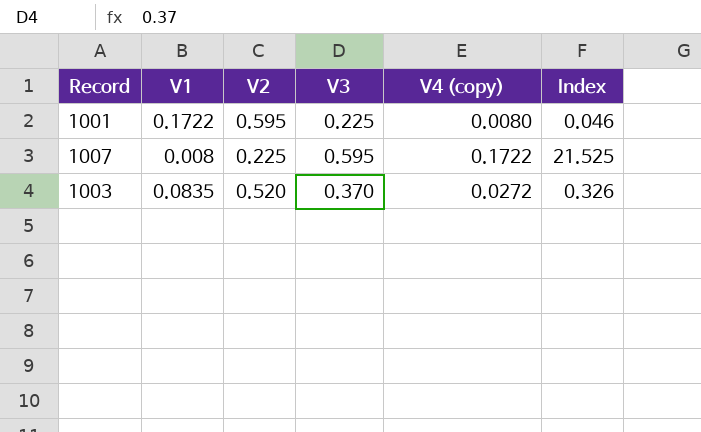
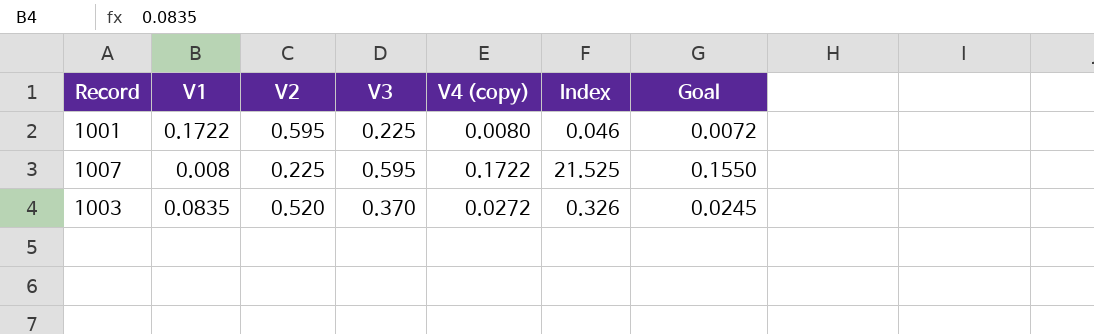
column Goal | formula: none -> [V4 (copy)] * 0.9

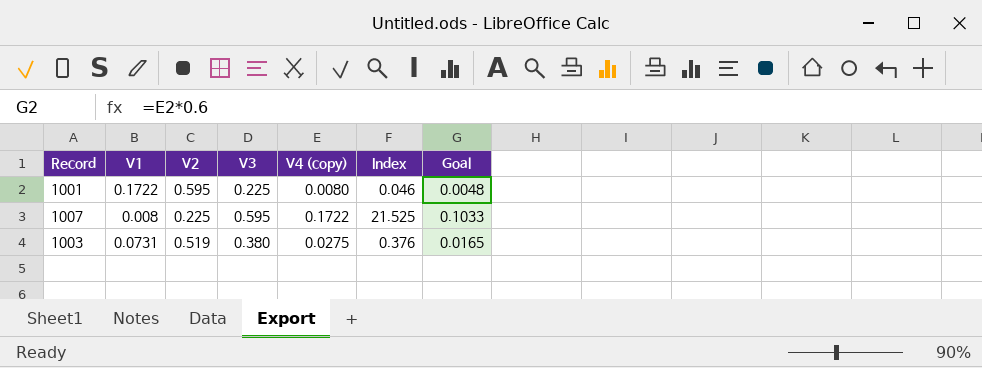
column Goal | formula: [V4 (copy)] * 0.9 -> [V4 (copy)] * 0.6
1003 | V1: 0.0835 -> 0.0731
1003 | V2: 0.520 -> 0.519
1003 | V3: 0.370 -> 0.380
1003 | V4 (copy): 0.0272 -> 0.0275
1003 | Index: 0.326 -> 0.376

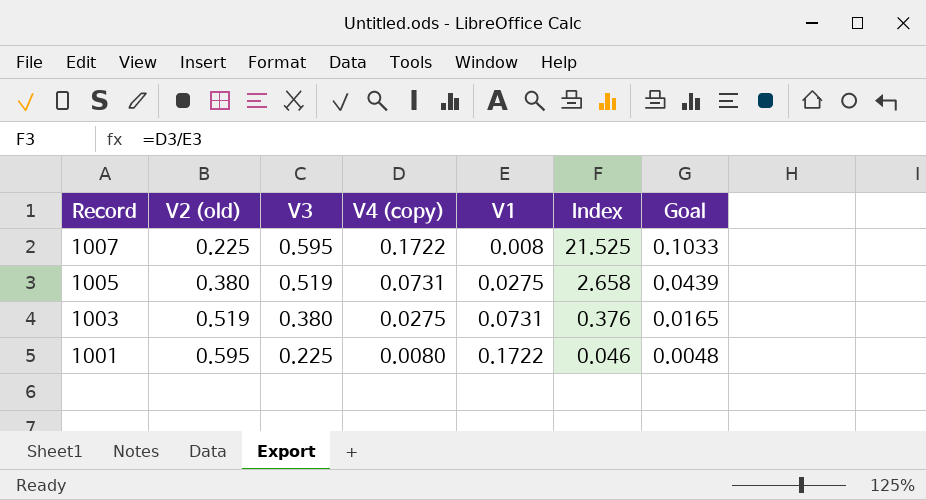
row order: none -> Record descending
column name: V2 -> V2 (old)
column V1 | position: 2 -> 5
row 1005: none -> 0.380 | 0.519 | 0.0731 | 0.0275 | 2.658 | 0.0439

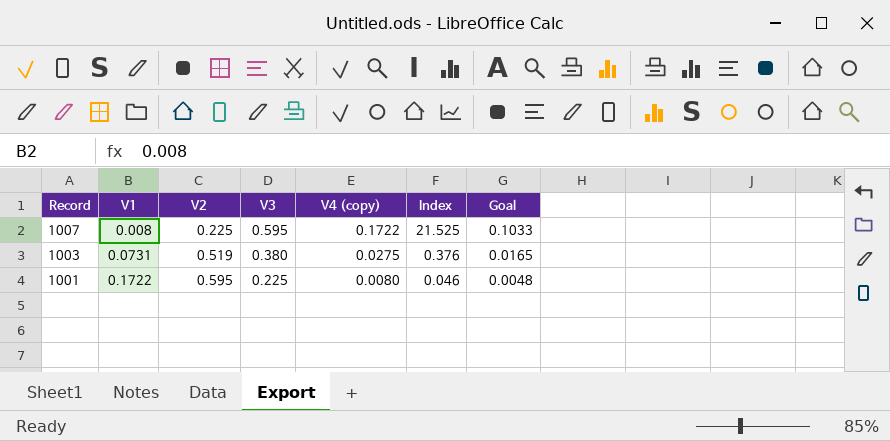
column V1 | position: 5 -> 2
column name: V2 (old) -> V2
row 1005: 0.380 | 0.519 | 0.0731 | 0.0275 | 2.658 | 0.0439 -> none

